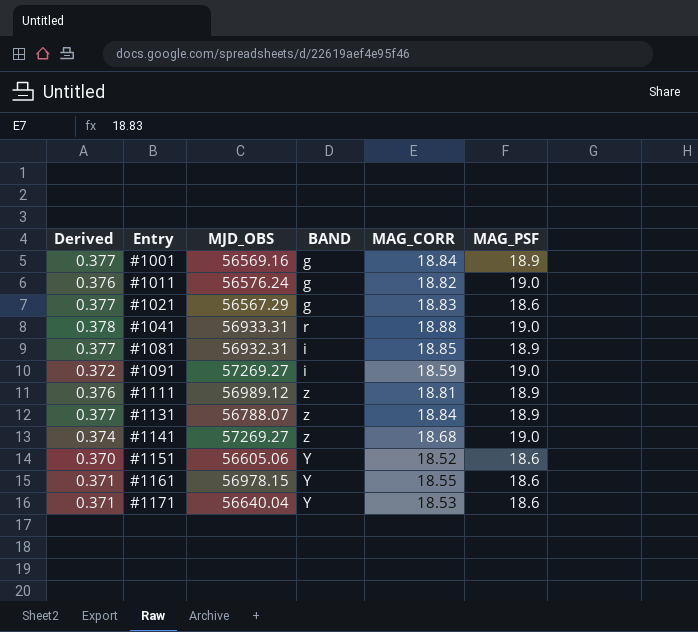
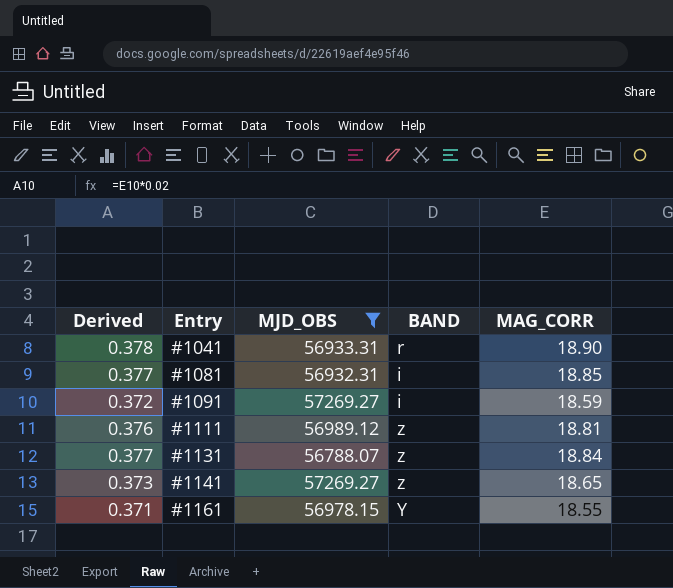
filter: none -> MJD_OBS >= 56788.07
column MAG_PSF | position: 6 -> none
#1041 | MAG_CORR: 18.88 -> 18.90
#1141 | Derived: 0.374 -> 0.373
#1141 | MAG_CORR: 18.68 -> 18.65

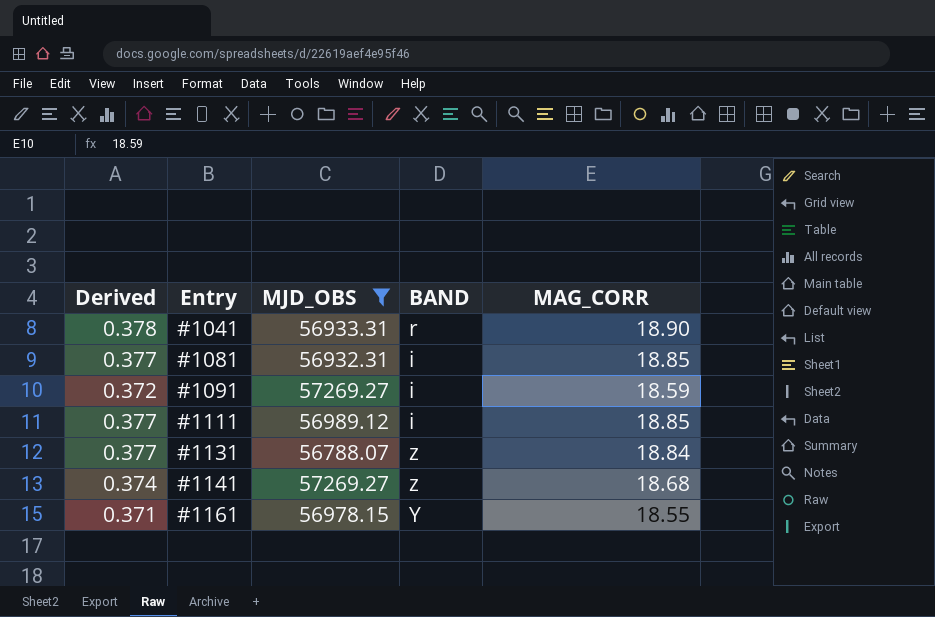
#1111 | Derived: 0.376 -> 0.377
#1111 | BAND: z -> i
#1111 | MAG_CORR: 18.81 -> 18.85
#1141 | Derived: 0.373 -> 0.374
#1141 | MAG_CORR: 18.65 -> 18.68

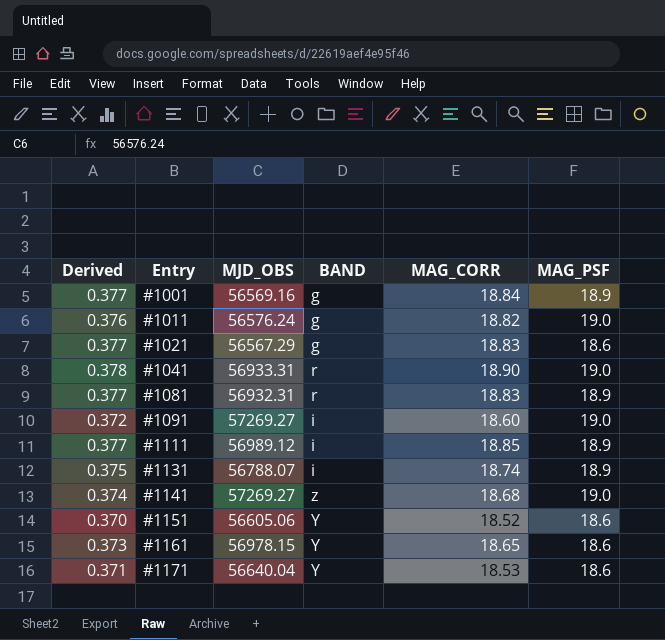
filter: MJD_OBS >= 56788.07 -> none
column MAG_PSF | position: none -> 6
#1081 | BAND: i -> r
#1081 | MAG_CORR: 18.85 -> 18.83
#1091 | MAG_CORR: 18.59 -> 18.60
#1131 | Derived: 0.377 -> 0.375
#1131 | BAND: z -> i
#1131 | MAG_CORR: 18.84 -> 18.74
#1161 | Derived: 0.371 -> 0.373
#1161 | MAG_CORR: 18.55 -> 18.65

